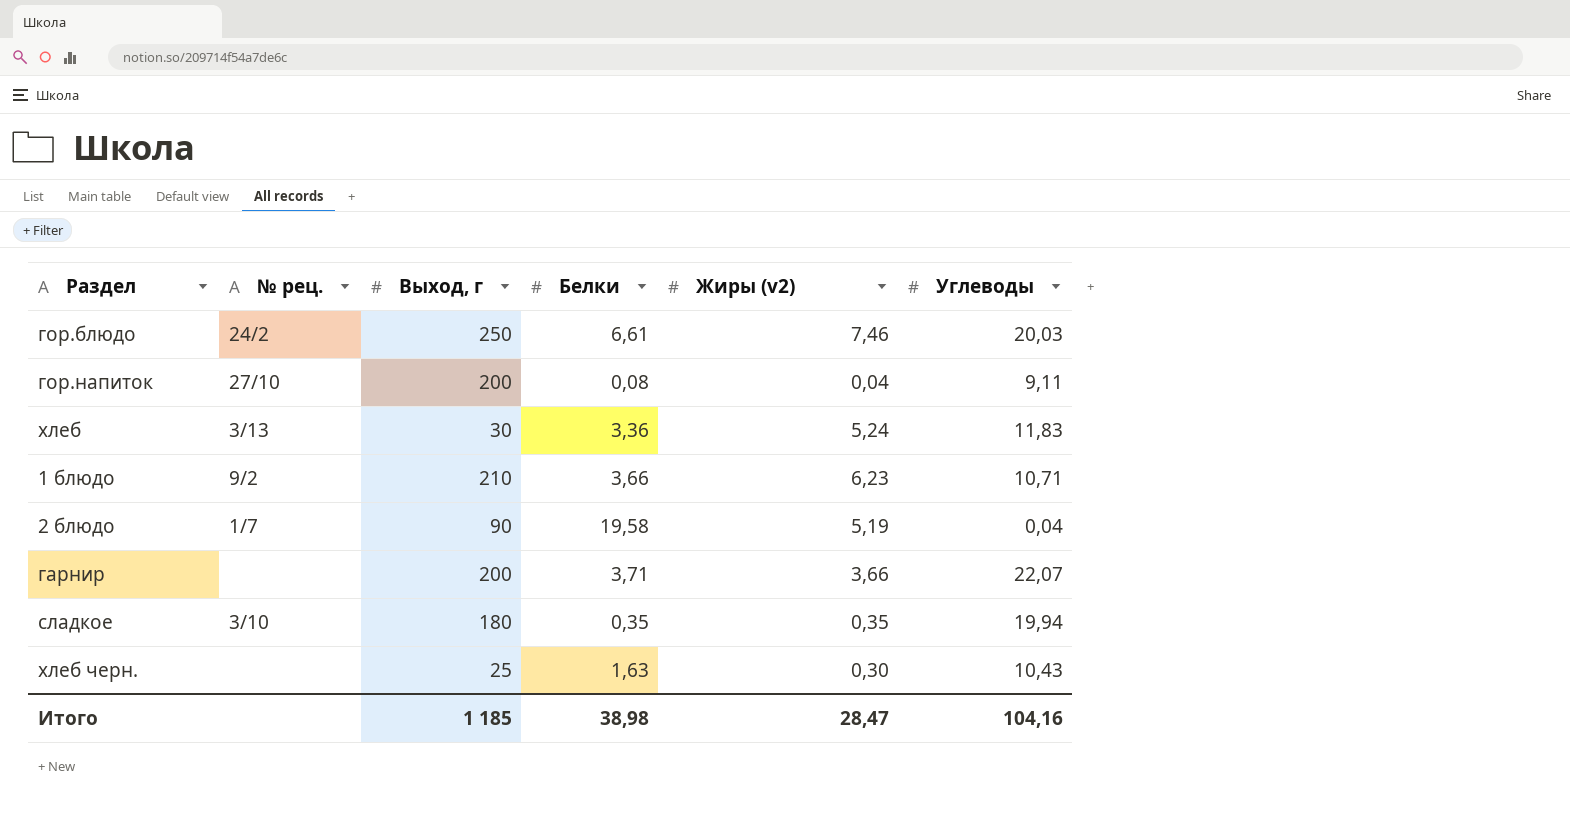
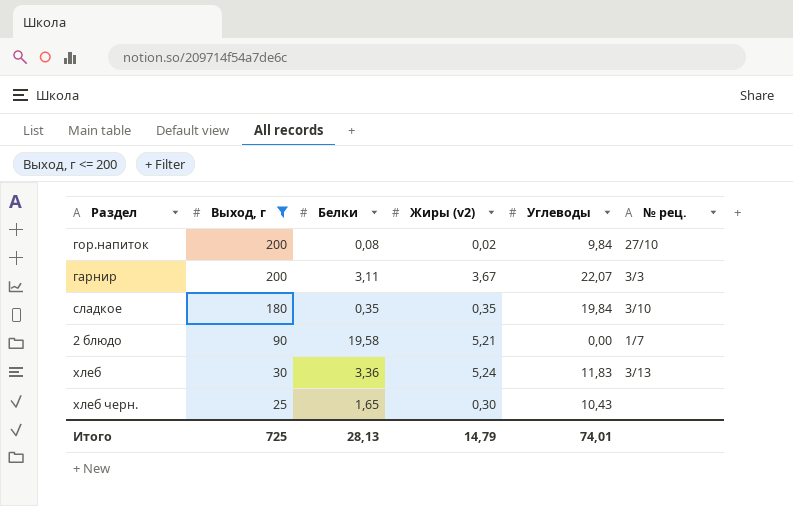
filter: none -> Выход, г <= 200
row order: none -> Выход, г descending
column № рец. | position: 2 -> 6
гор.напиток | Жиры (v2): 0,04 -> 0,02
гор.напиток | Углеводы: 9,11 -> 9,84
гарнир | Белки: 3,71 -> 3,11
гарнир | Жиры (v2): 3,66 -> 3,67
гарнир | № рец.: none -> 3/3
сладкое | Углеводы: 19,94 -> 19,84
2 блюдо | Жиры (v2): 5,19 -> 5,21
2 блюдо | Углеводы: 0,04 -> 0,00
хлеб черн. | Белки: 1,63 -> 1,65
Итого | Выход, г: 1 185 -> 725
Итого | Белки: 38,98 -> 28,13
Итого | Жиры (v2): 28,47 -> 14,79
Итого | Углеводы: 104,16 -> 74,01

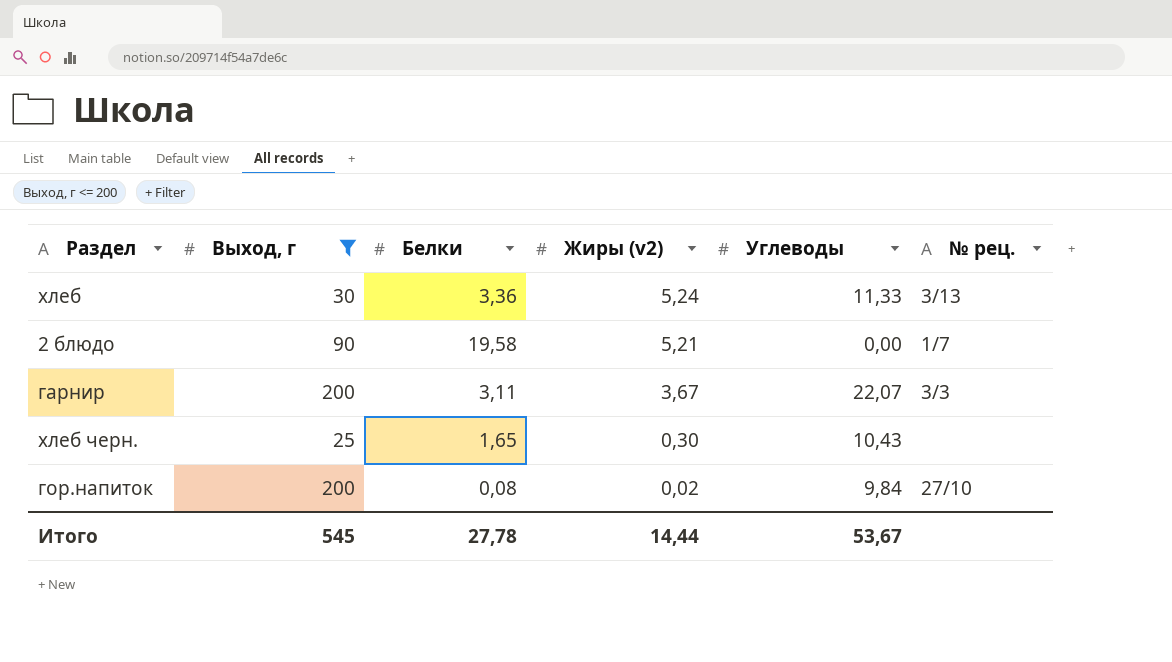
row order: Выход, г descending -> Жиры (v2) descending
row сладкое: 180 | 0,35 | 0,35 | 19,84 | 3/10 -> none
хлеб | Углеводы: 11,83 -> 11,33
Итого | Выход, г: 725 -> 545
Итого | Белки: 28,13 -> 27,78
Итого | Жиры (v2): 14,79 -> 14,44
Итого | Углеводы: 74,01 -> 53,67

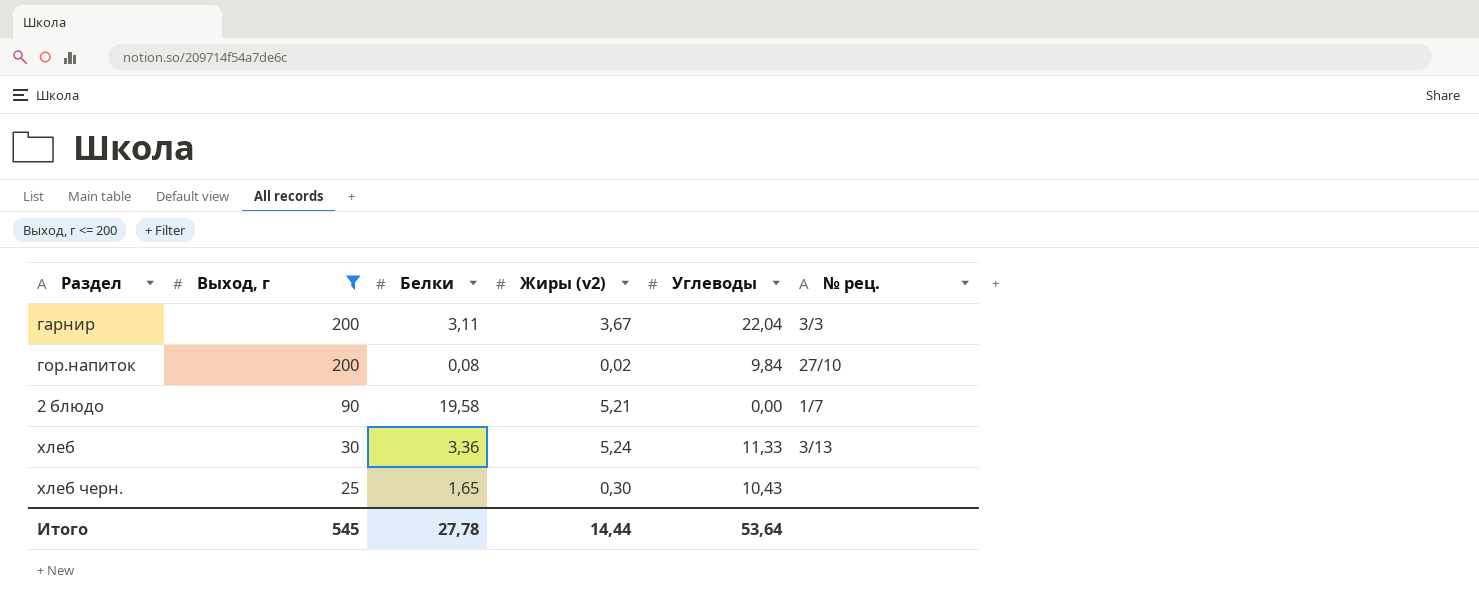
row order: Жиры (v2) descending -> Выход, г descending
гарнир | Углеводы: 22,07 -> 22,04
Итого | Углеводы: 53,67 -> 53,64

